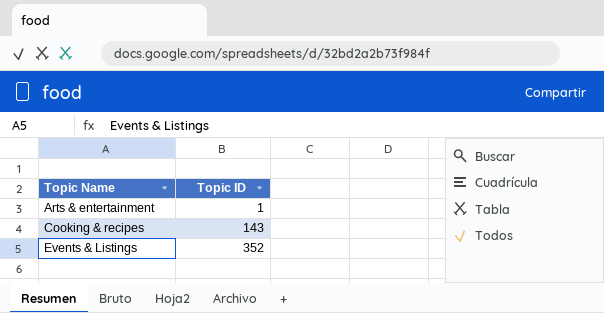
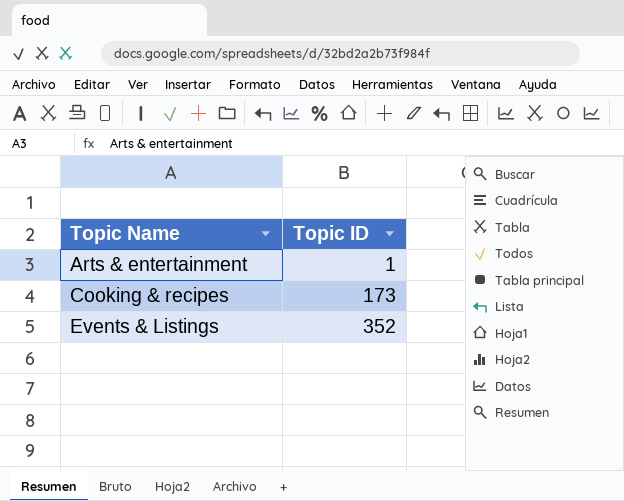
Cooking & recipes | Topic ID: 143 -> 173

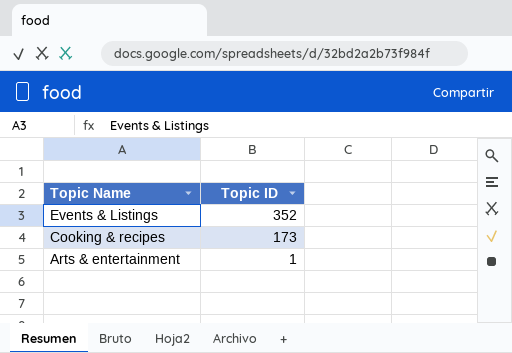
row order: Topic Name ascending -> Topic Name descending

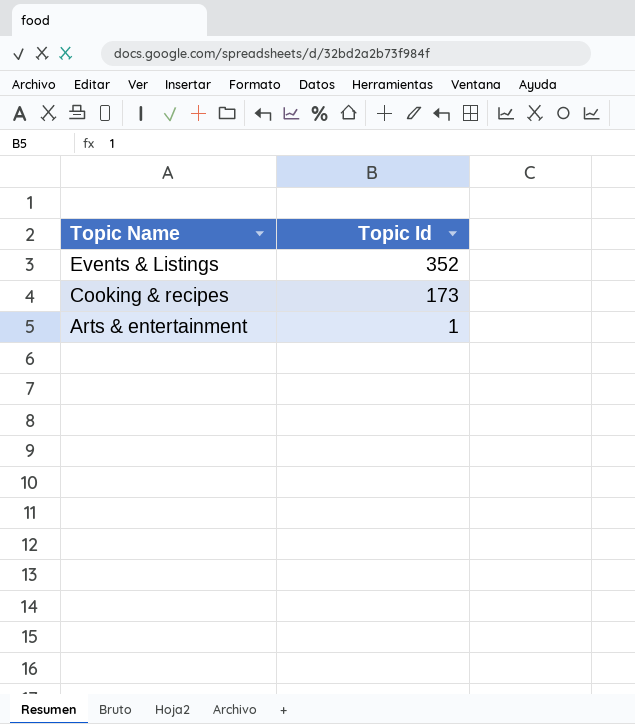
column name: Topic ID -> Topic Id

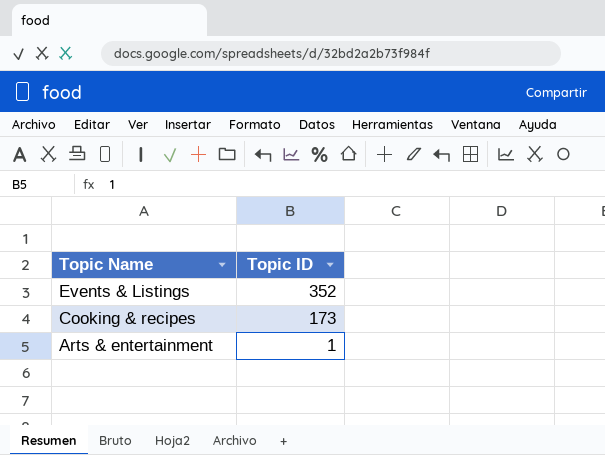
column name: Topic Id -> Topic ID

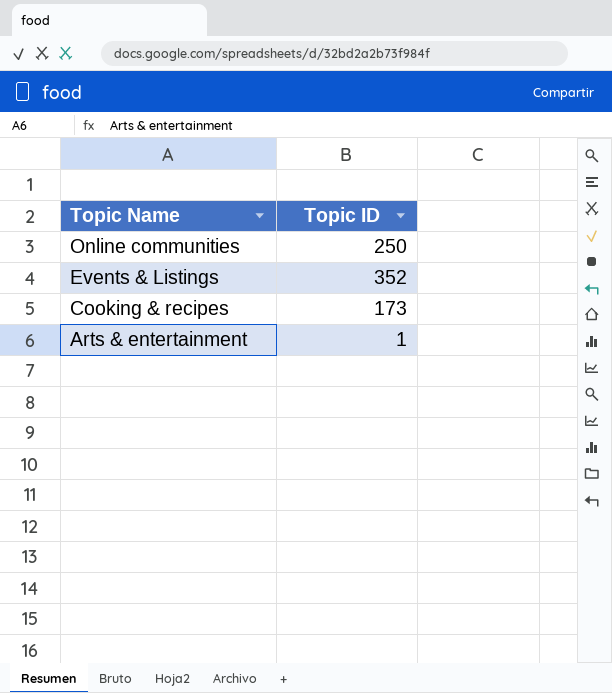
row Online communities: none -> 250

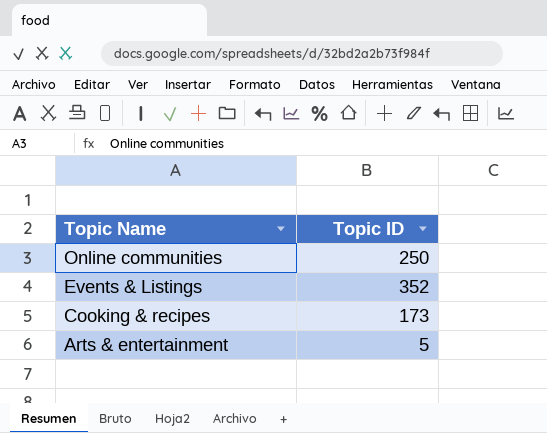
Arts & entertainment | Topic ID: 1 -> 5

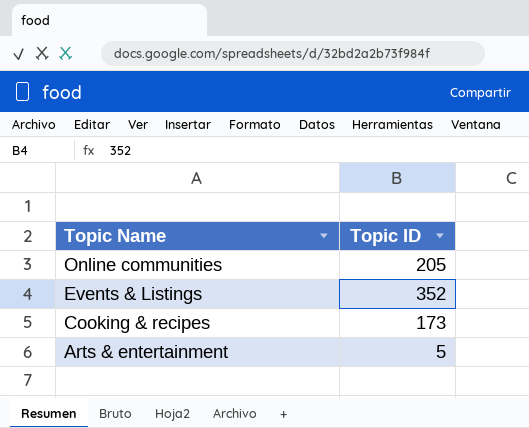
Online communities | Topic ID: 250 -> 205

